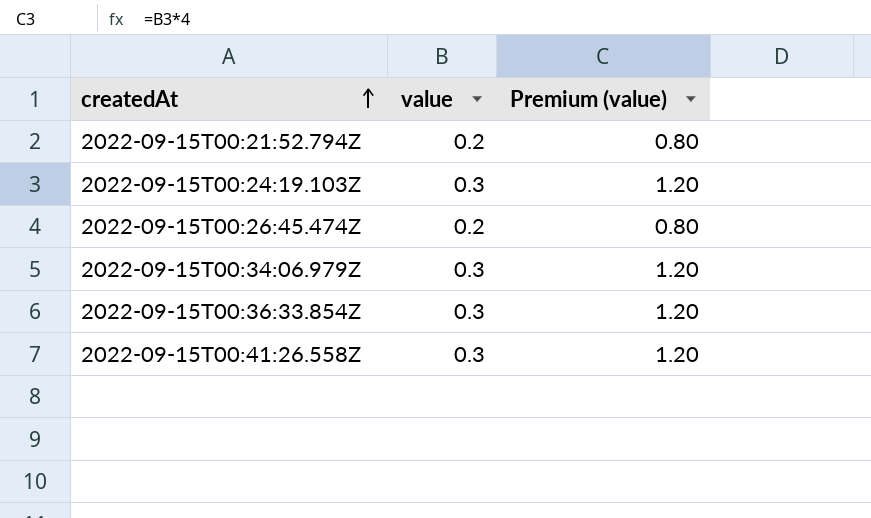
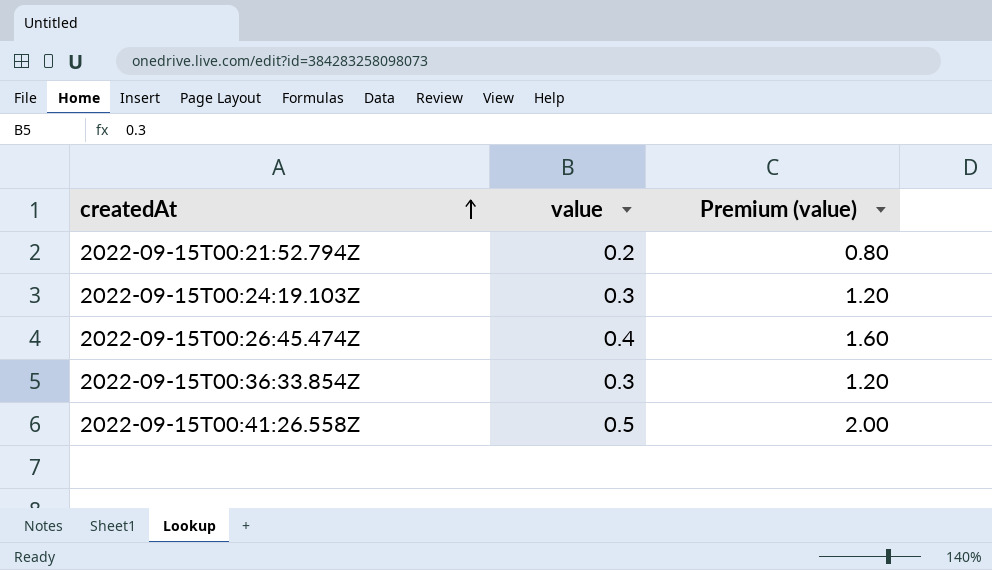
row 2022-09-15T00:34:06.979Z: 0.3 | 1.20 -> none
2022-09-15T00:26:45.474Z | value: 0.2 -> 0.4
2022-09-15T00:26:45.474Z | Premium (value): 0.80 -> 1.60
2022-09-15T00:41:26.558Z | value: 0.3 -> 0.5
2022-09-15T00:41:26.558Z | Premium (value): 1.20 -> 2.00

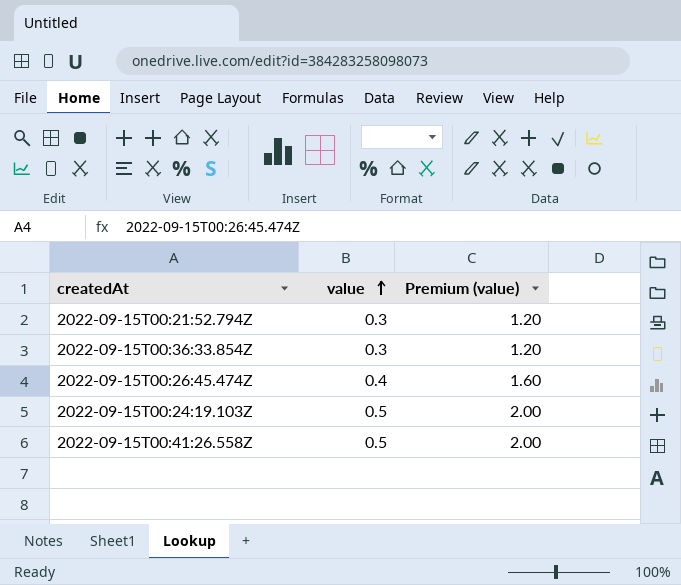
row order: createdAt ascending -> value ascending
2022-09-15T00:21:52.794Z | value: 0.2 -> 0.3
2022-09-15T00:21:52.794Z | Premium (value): 0.80 -> 1.20
2022-09-15T00:24:19.103Z | value: 0.3 -> 0.5
2022-09-15T00:24:19.103Z | Premium (value): 1.20 -> 2.00

